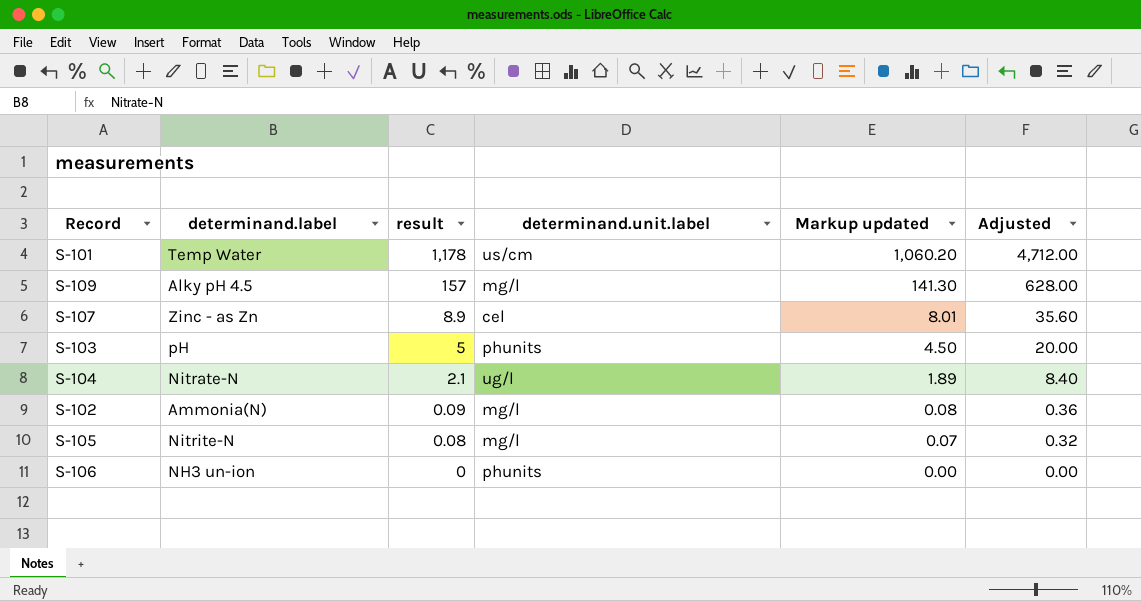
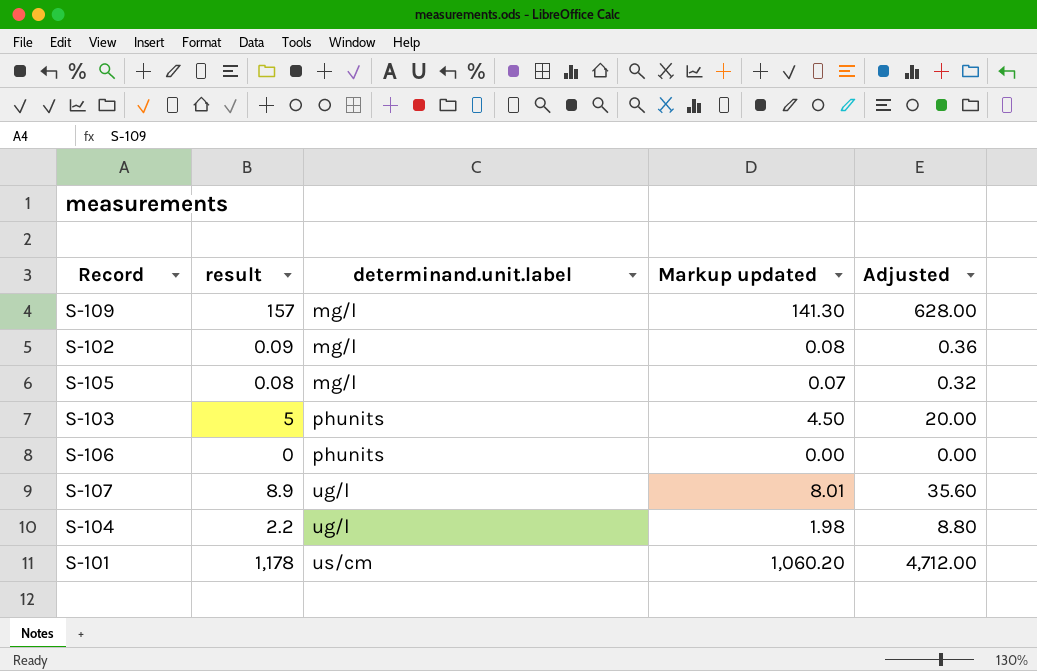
row order: result descending -> determinand.unit.label ascending
column determinand.label | position: 2 -> none
S-107 | determinand.unit.label: cel -> ug/l
S-104 | result: 2.1 -> 2.2
S-104 | Markup updated: 1.89 -> 1.98
S-104 | Adjusted: 8.40 -> 8.80

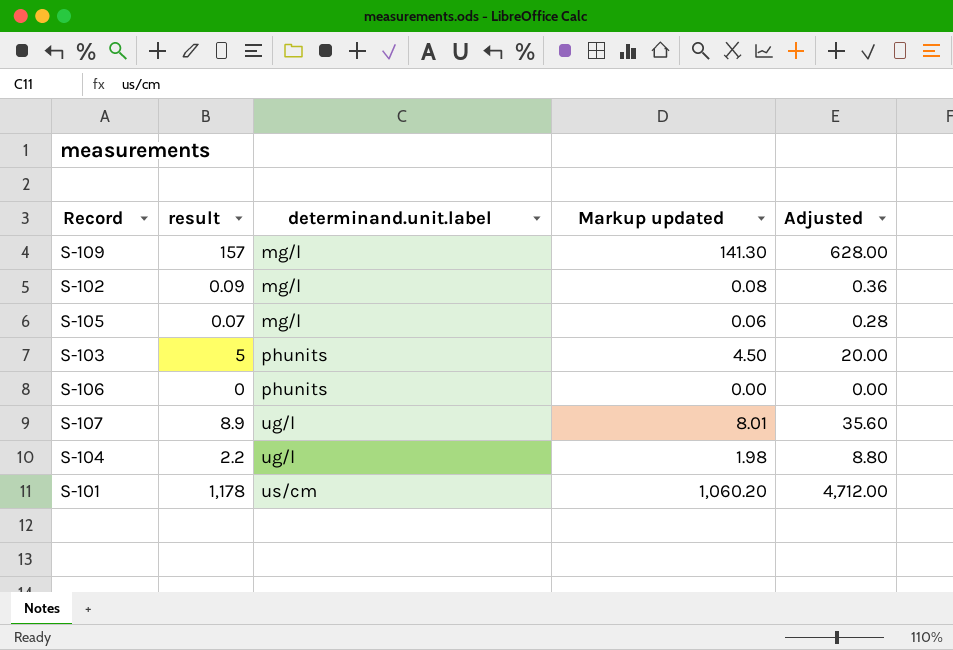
S-105 | result: 0.08 -> 0.07
S-105 | Markup updated: 0.07 -> 0.06
S-105 | Adjusted: 0.32 -> 0.28

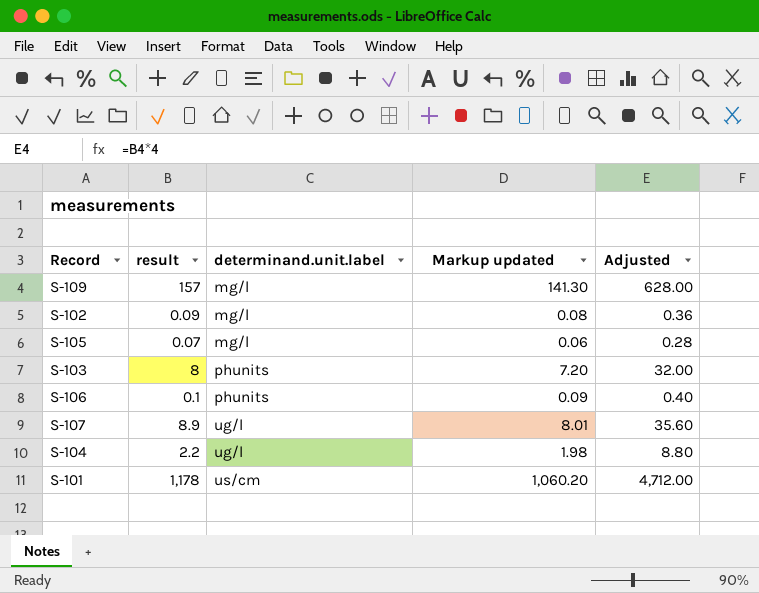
S-103 | result: 5 -> 8
S-103 | Markup updated: 4.50 -> 7.20
S-103 | Adjusted: 20.00 -> 32.00
S-106 | result: 0 -> 0.1
S-106 | Markup updated: 0.00 -> 0.09
S-106 | Adjusted: 0.00 -> 0.40

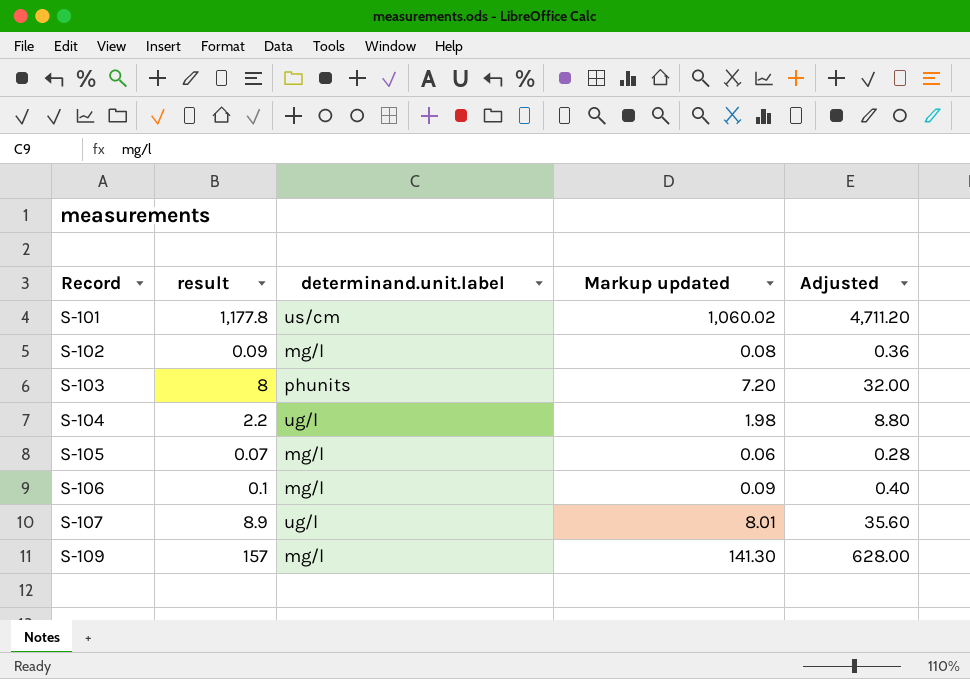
row order: determinand.unit.label ascending -> Record ascending
S-101 | result: 1,178 -> 1,177.8
S-101 | Markup updated: 1,060.20 -> 1,060.02
S-101 | Adjusted: 4,712.00 -> 4,711.20
S-106 | determinand.unit.label: phunits -> mg/l

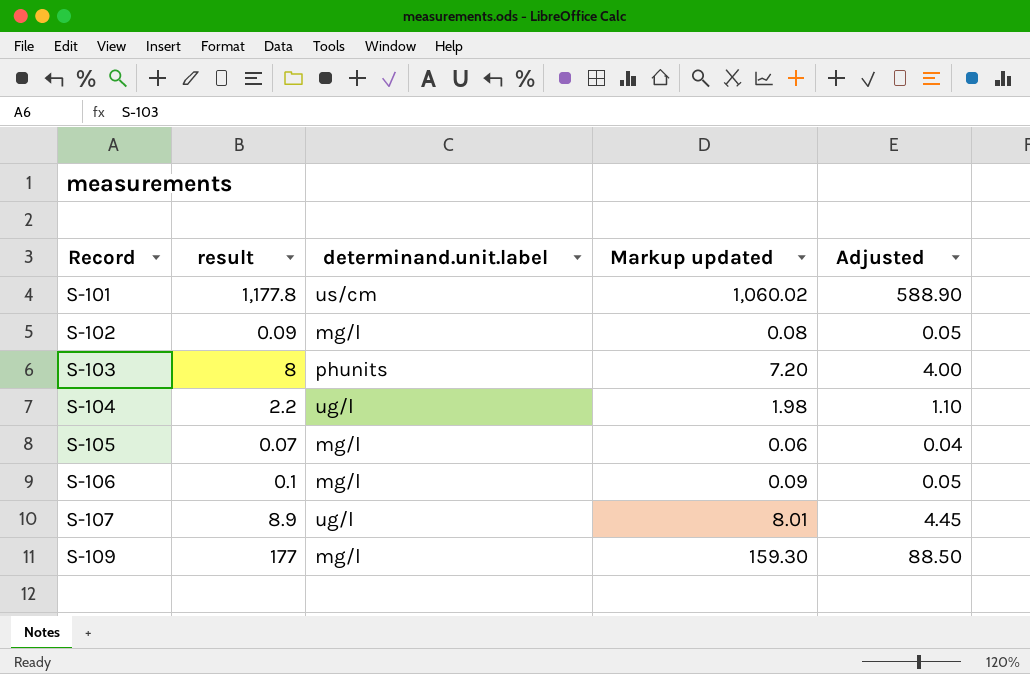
column Adjusted | formula: [result] * 4 -> [result] * 0.5
S-109 | result: 157 -> 177
S-109 | Markup updated: 141.30 -> 159.30

